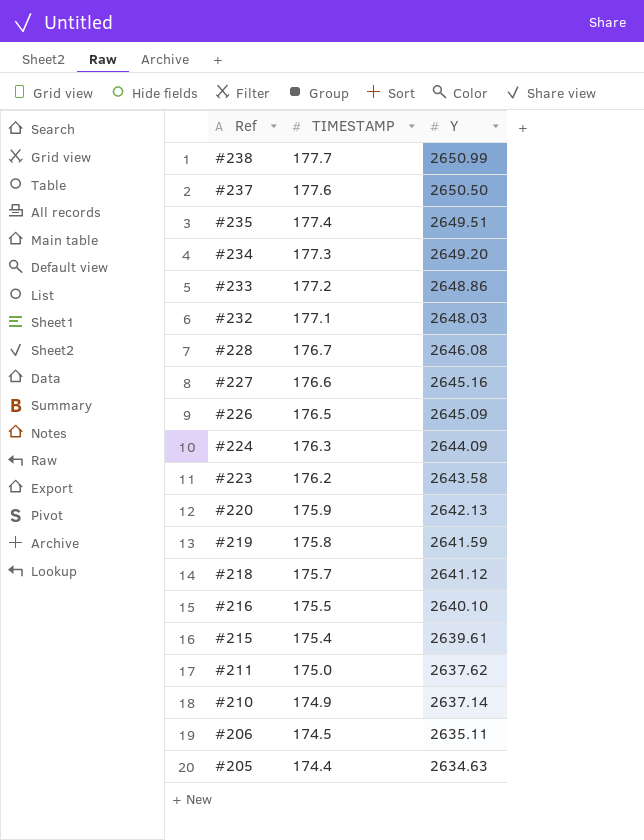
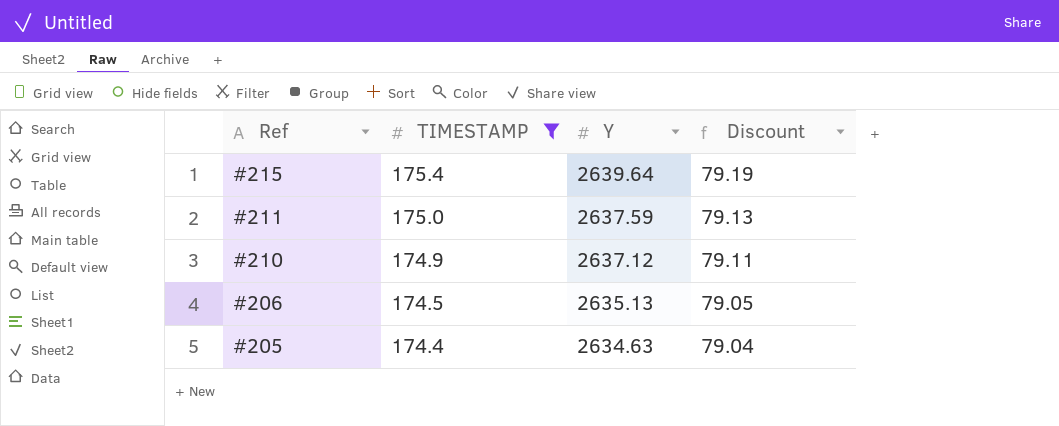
filter: none -> TIMESTAMP <= 175.4
column Discount | formula: none -> [Y] * 0.03
#215 | Y: 2639.61 -> 2639.64
#211 | Y: 2637.62 -> 2637.59
#210 | Y: 2637.14 -> 2637.12
#206 | Y: 2635.11 -> 2635.13

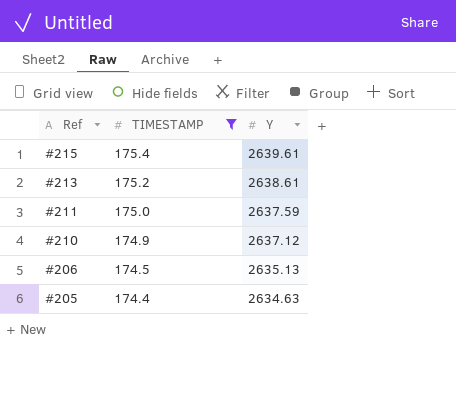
column Discount | formula: [Y] * 0.03 -> none
#215 | Y: 2639.64 -> 2639.61
row #213: none -> 175.2 | 2638.61

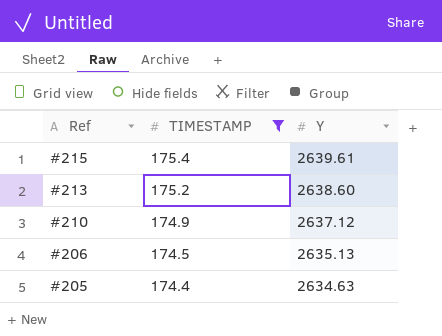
row #211: 175.0 | 2637.59 -> none
#213 | Y: 2638.61 -> 2638.60

